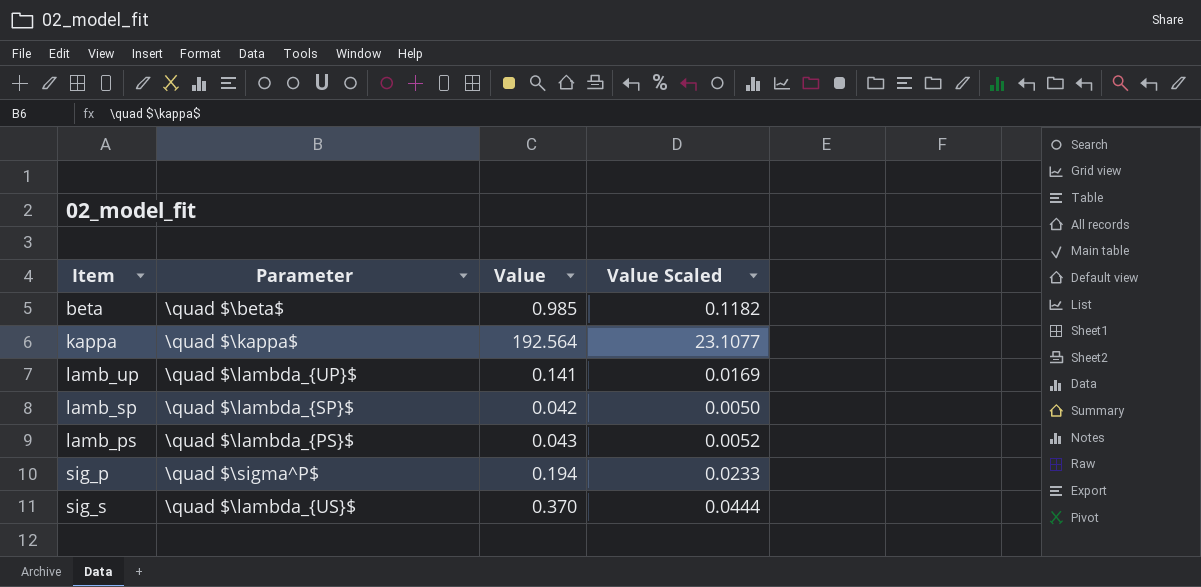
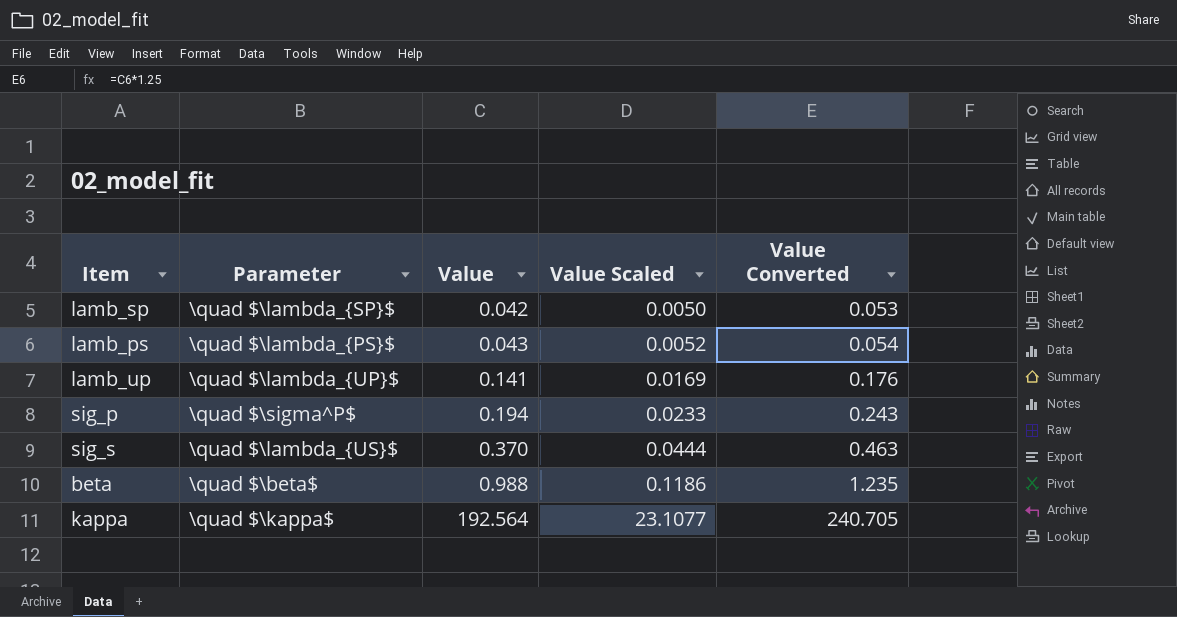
row order: none -> Value ascending
column Value Converted | formula: none -> [Value] * 1.25
beta | Value: 0.985 -> 0.988
beta | Value Scaled: 0.1182 -> 0.1186

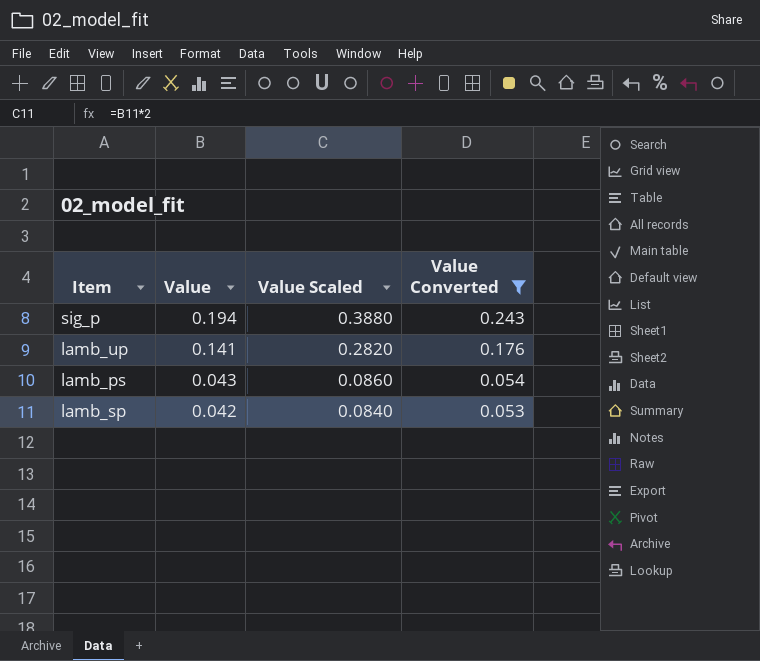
filter: none -> Value Converted <= 0.243
row order: Value ascending -> Value descending
column Parameter | position: 2 -> none
column Value Scaled | formula: [Value] * 0.12 -> [Value] * 2

